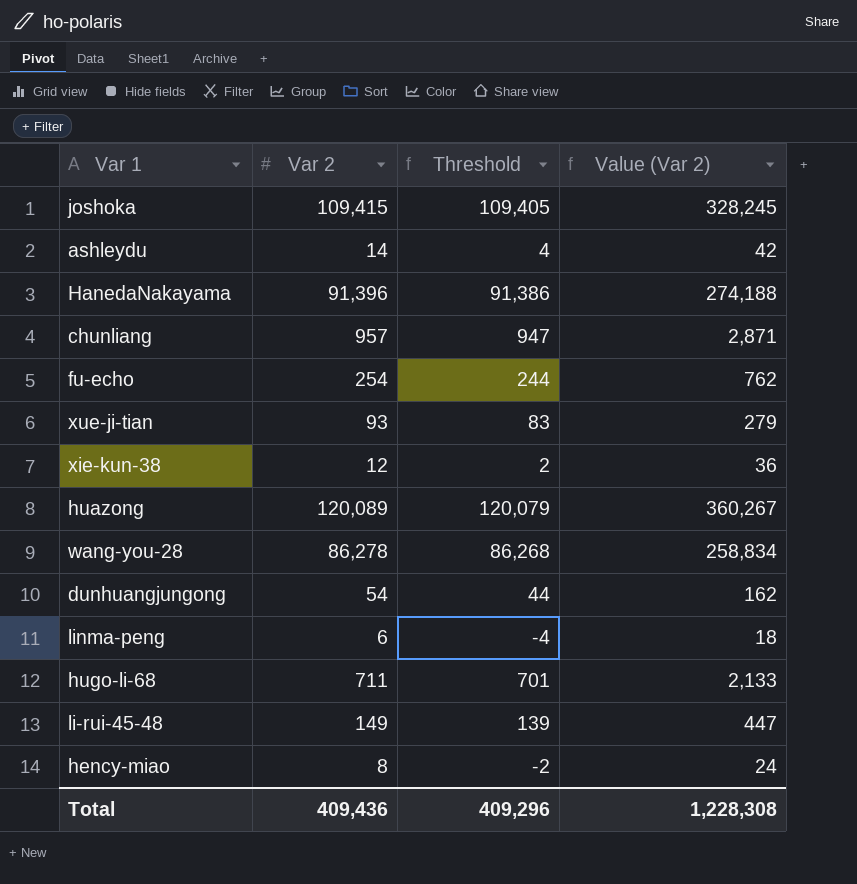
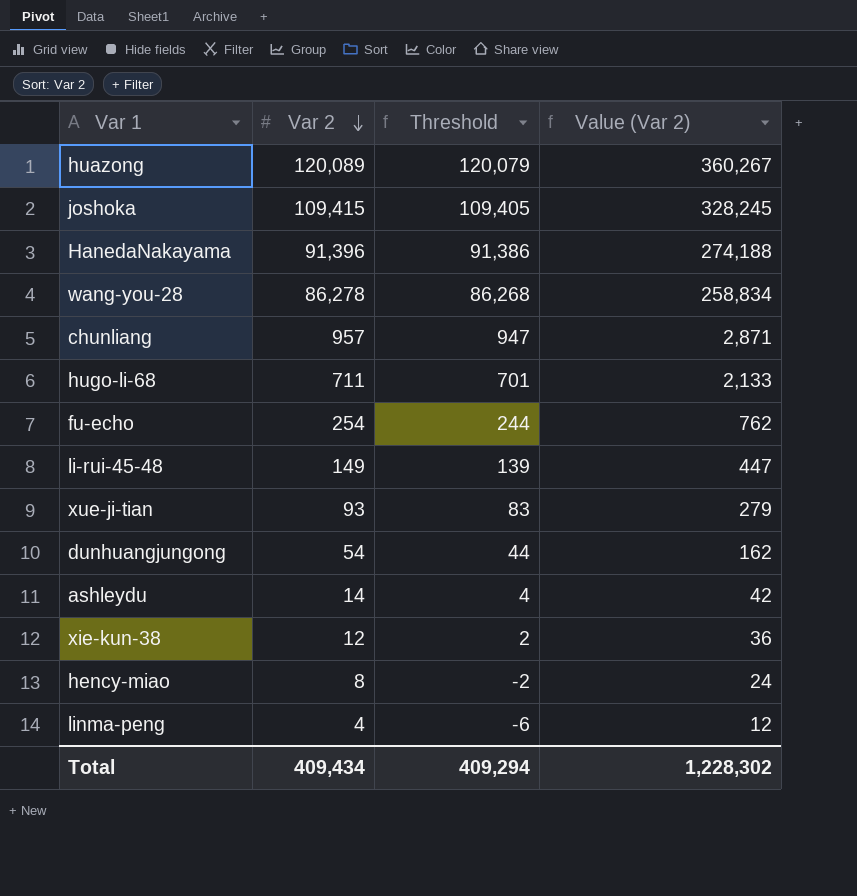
row order: none -> Var 2 descending
linma-peng | Var 2: 6 -> 4
linma-peng | Threshold: -4 -> -6
linma-peng | Value (Var 2): 18 -> 12
Total | Var 2: 409,436 -> 409,434
Total | Threshold: 409,296 -> 409,294
Total | Value (Var 2): 1,228,308 -> 1,228,302

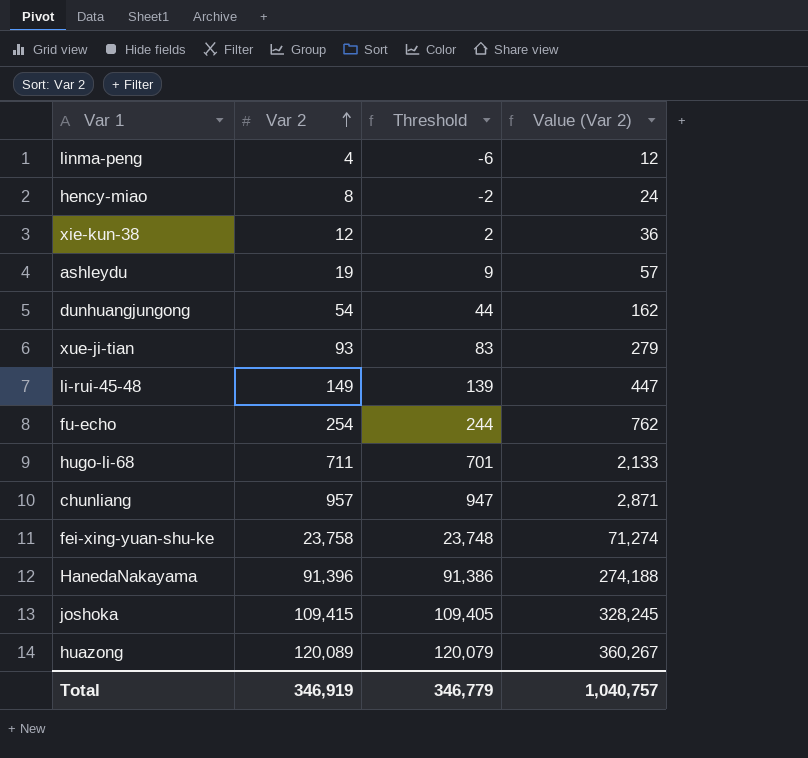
row order: Var 2 descending -> Var 2 ascending
row wang-you-28: 86,278 | 86,268 | 258,834 -> none
ashleydu | Var 2: 14 -> 19
ashleydu | Threshold: 4 -> 9
ashleydu | Value (Var 2): 42 -> 57
row fei-xing-yuan-shu-ke: none -> 23,758 | 23,748 | 71,274
Total | Var 2: 409,434 -> 346,919
Total | Threshold: 409,294 -> 346,779
Total | Value (Var 2): 1,228,302 -> 1,040,757

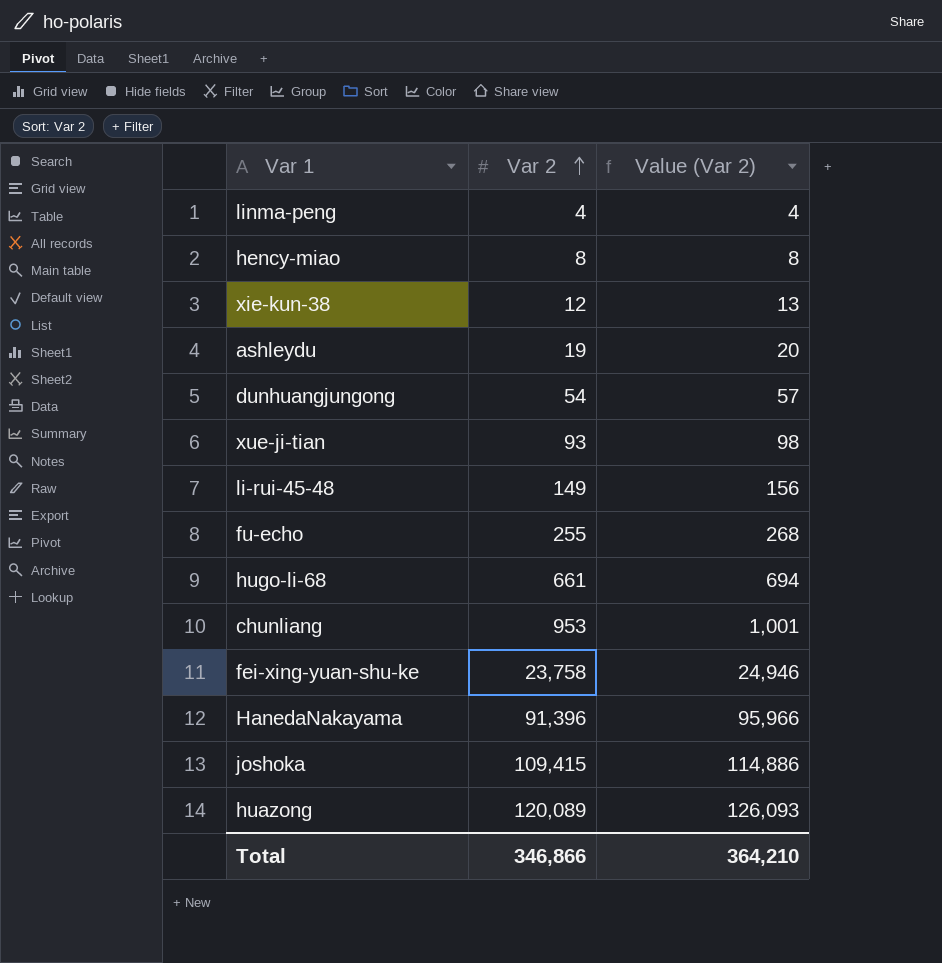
column Threshold | formula: [Var 2] - 10 -> none
column Value (Var 2) | formula: [Var 2] * 3 -> [Var 2] * 1.05
fu-echo | Var 2: 254 -> 255
hugo-li-68 | Var 2: 711 -> 661
chunliang | Var 2: 957 -> 953
Total | Var 2: 346,919 -> 346,866
Total | Value (Var 2): 1,040,757 -> 364,210

